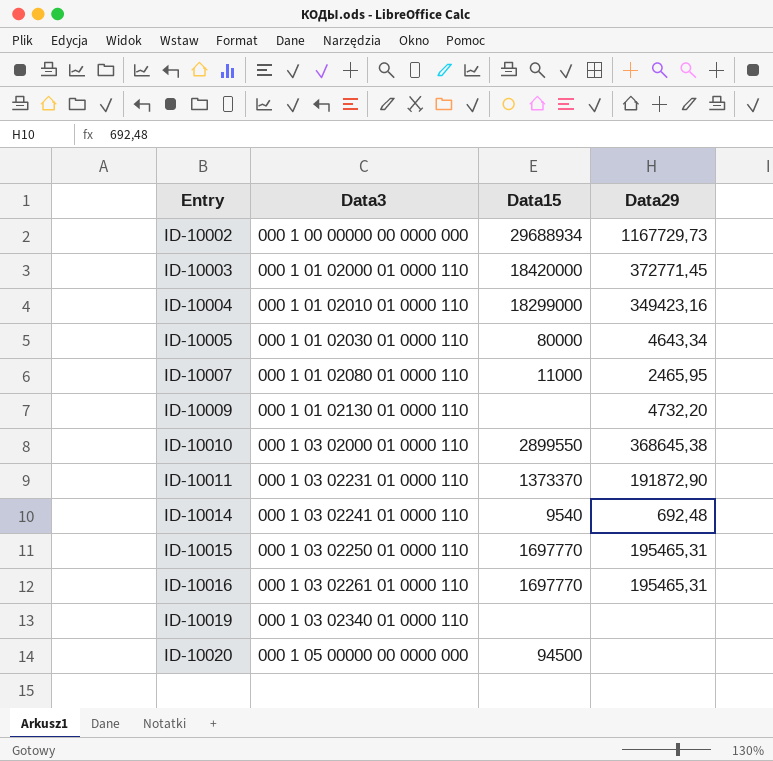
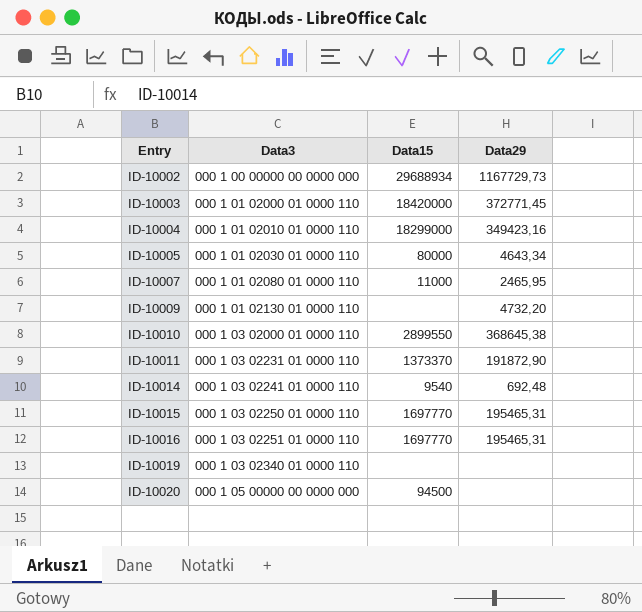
ID-10016 | Data3: 000 1 03 02261 01 0000 110 -> 000 1 03 02251 01 0000 110

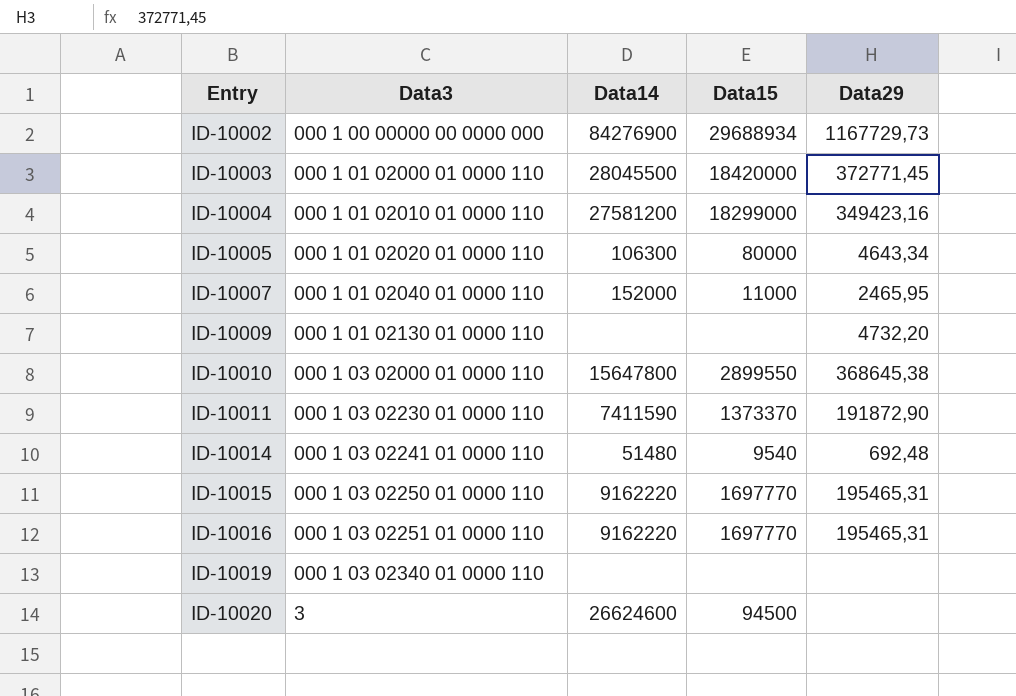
column Data14 | position: none -> 3
ID-10005 | Data3: 000 1 01 02030 01 0000 110 -> 000 1 01 02020 01 0000 110
ID-10007 | Data3: 000 1 01 02080 01 0000 110 -> 000 1 01 02040 01 0000 110
ID-10011 | Data3: 000 1 03 02231 01 0000 110 -> 000 1 03 02230 01 0000 110
ID-10020 | Data3: 000 1 05 00000 00 0000 000 -> 3

